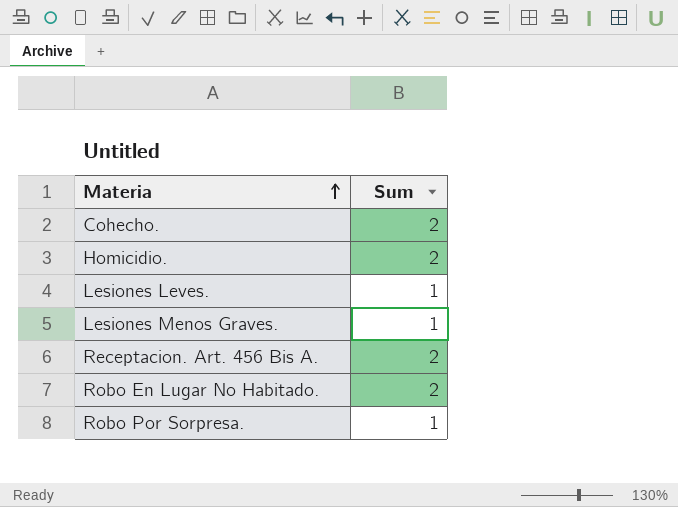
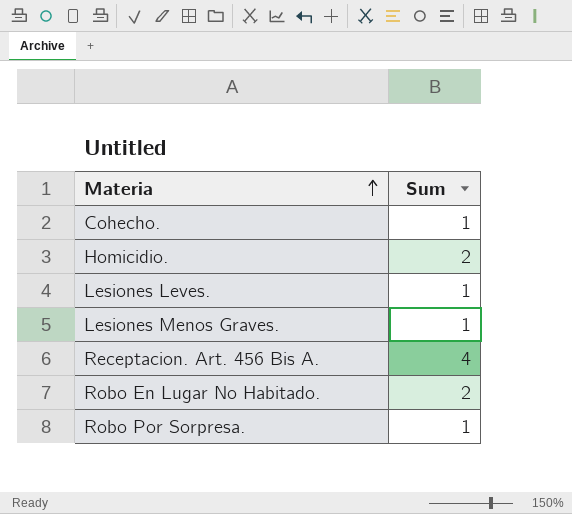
Cohecho. | Sum: 2 -> 1
Receptacion. Art. 456 Bis A. | Sum: 2 -> 4

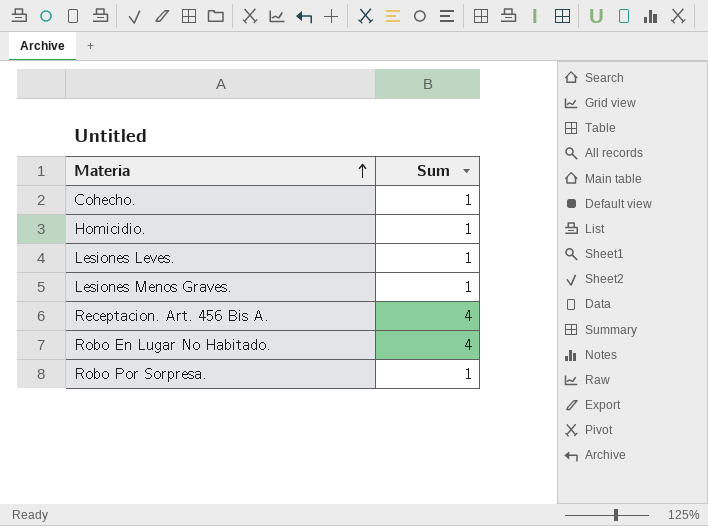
Homicidio. | Sum: 2 -> 1
Robo En Lugar No Habitado. | Sum: 2 -> 4

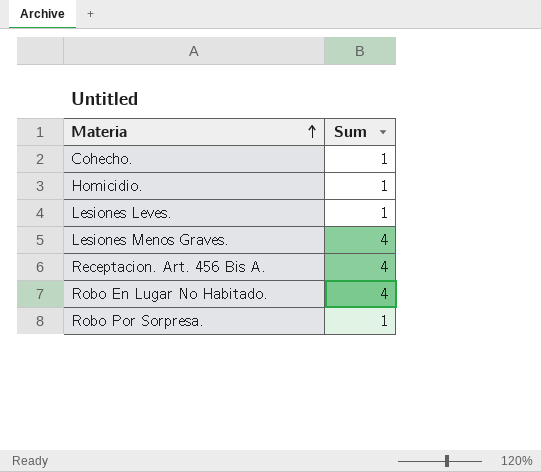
Lesiones Menos Graves. | Sum: 1 -> 4

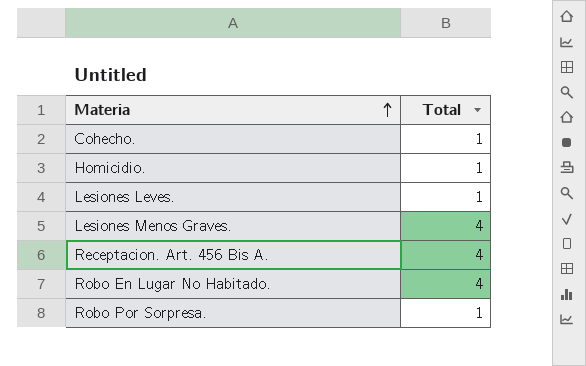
column name: Sum -> Total

